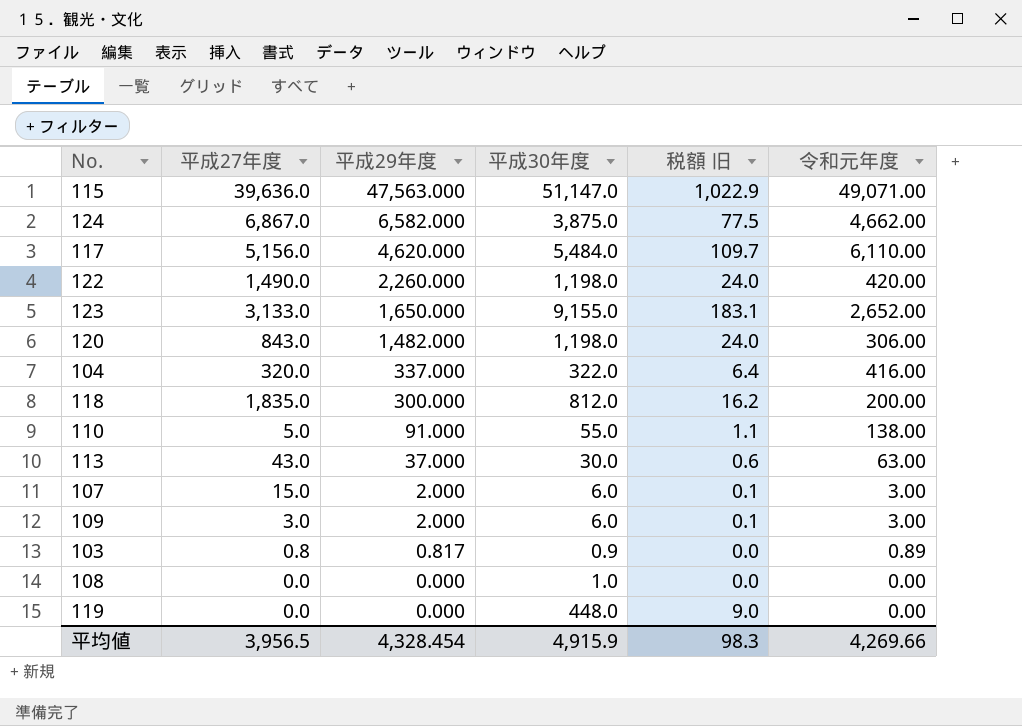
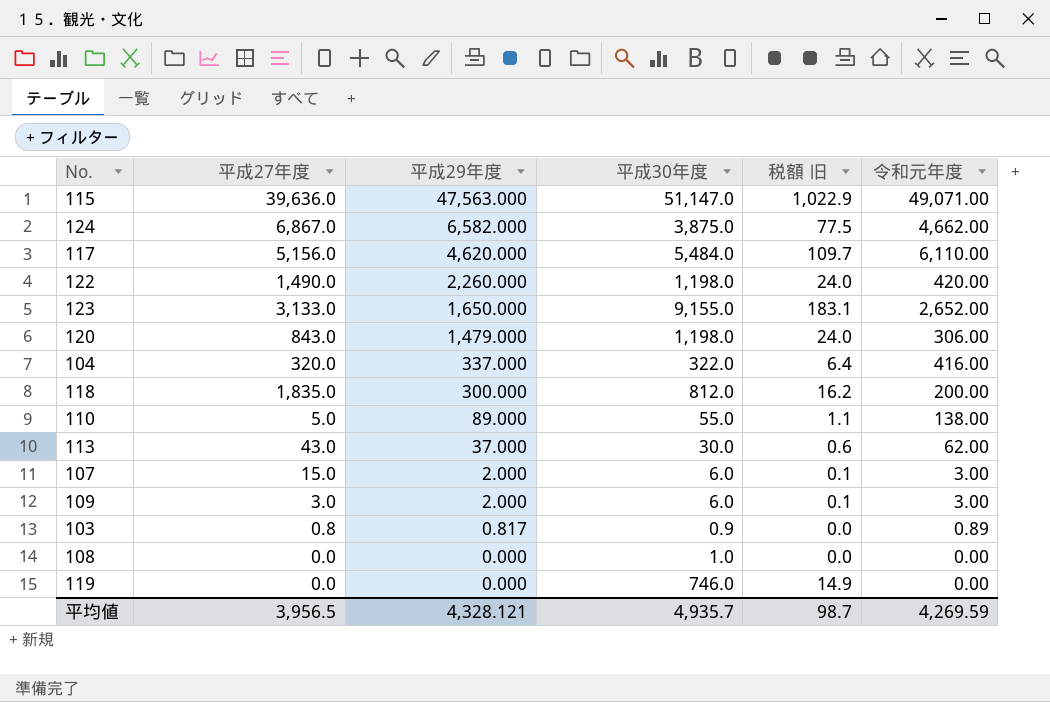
120 | 平成29年度: 1,482.000 -> 1,479.000
110 | 平成29年度: 91.000 -> 89.000
113 | 令和元年度: 63.00 -> 62.00
119 | 平成30年度: 448.0 -> 746.0
119 | 税額 旧: 9.0 -> 14.9
平均値 | 平成29年度: 4,328.454 -> 4,328.121
平均値 | 平成30年度: 4,915.9 -> 4,935.7
平均値 | 税額 旧: 98.3 -> 98.7
平均値 | 令和元年度: 4,269.66 -> 4,269.59

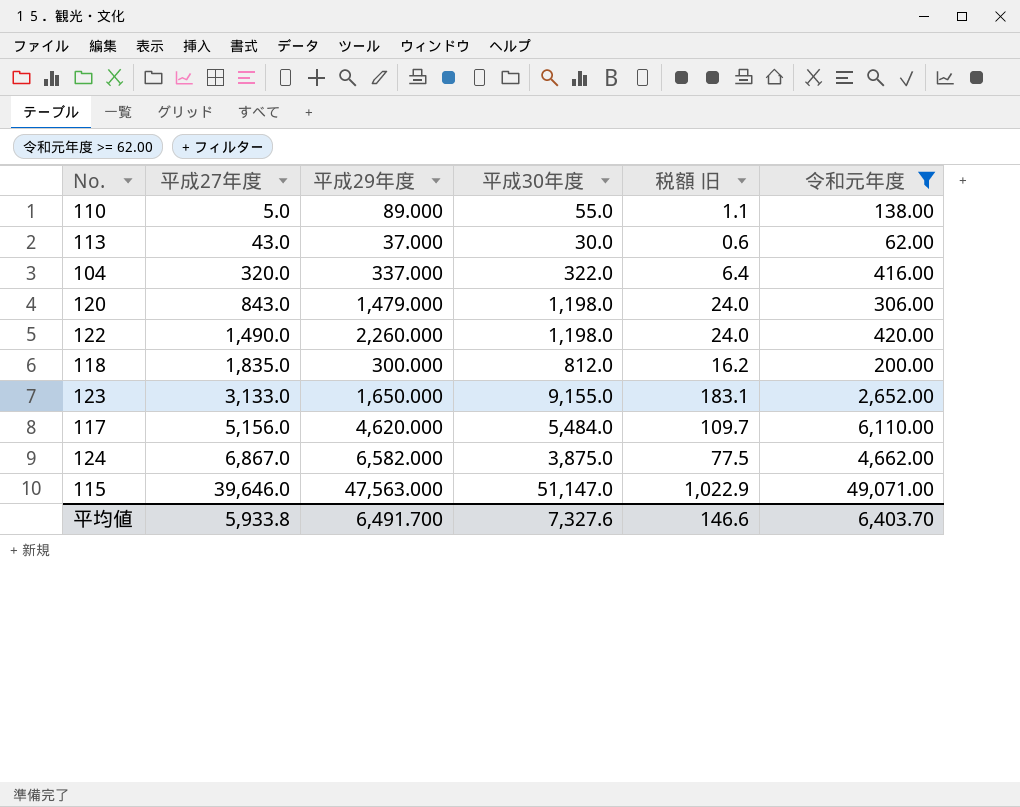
filter: none -> 令和元年度 >= 62.00
row order: 平成29年度 descending -> 平成27年度 ascending
115 | 平成27年度: 39,636.0 -> 39,646.0
平均値 | 平成27年度: 3,956.5 -> 5,933.8
平均値 | 平成29年度: 4,328.121 -> 6,491.700
平均値 | 平成30年度: 4,935.7 -> 7,327.6
平均値 | 税額 旧: 98.7 -> 146.6
平均値 | 令和元年度: 4,269.59 -> 6,403.70

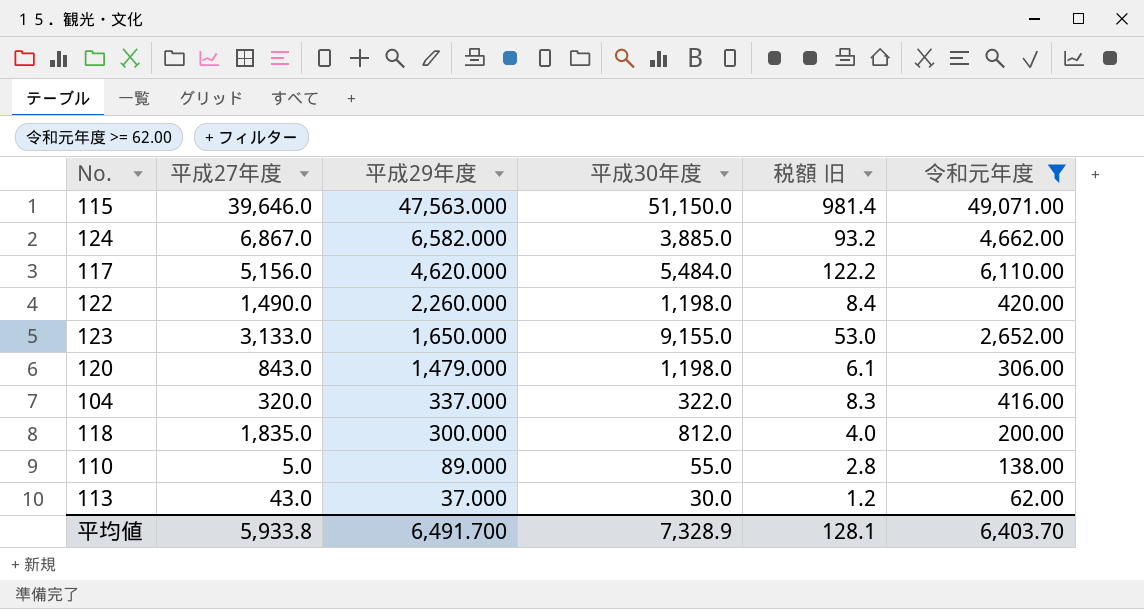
row order: 平成27年度 ascending -> 平成29年度 descending
column 税額 旧 | formula: [平成30年度] * 0.02 -> [令和元年度] * 0.02
115 | 平成30年度: 51,147.0 -> 51,150.0
124 | 平成30年度: 3,875.0 -> 3,885.0
平均値 | 平成30年度: 7,327.6 -> 7,328.9
平均値 | 税額 旧: 146.6 -> 128.1

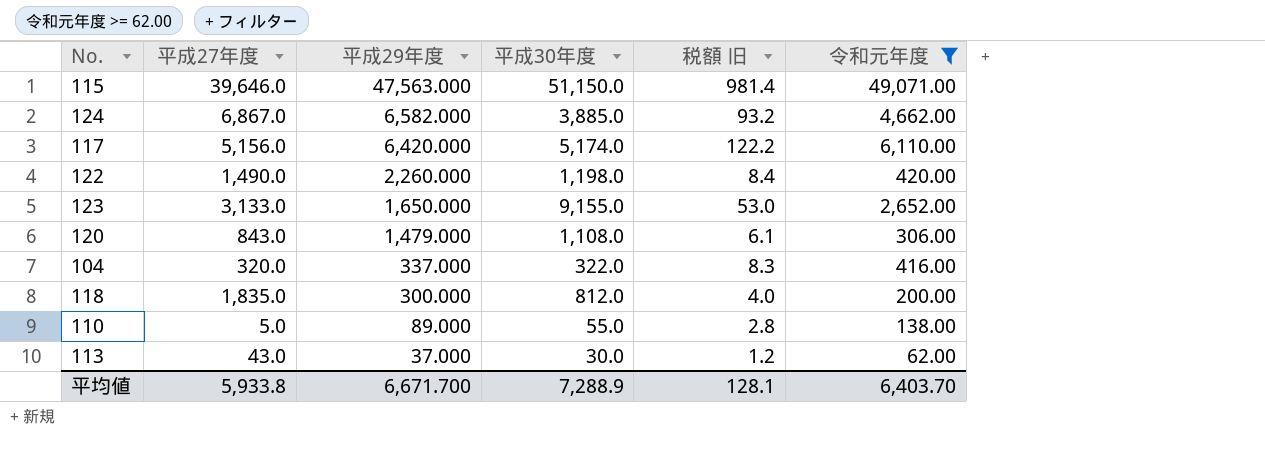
117 | 平成29年度: 4,620.000 -> 6,420.000
117 | 平成30年度: 5,484.0 -> 5,174.0
120 | 平成30年度: 1,198.0 -> 1,108.0
平均値 | 平成29年度: 6,491.700 -> 6,671.700
平均値 | 平成30年度: 7,328.9 -> 7,288.9

